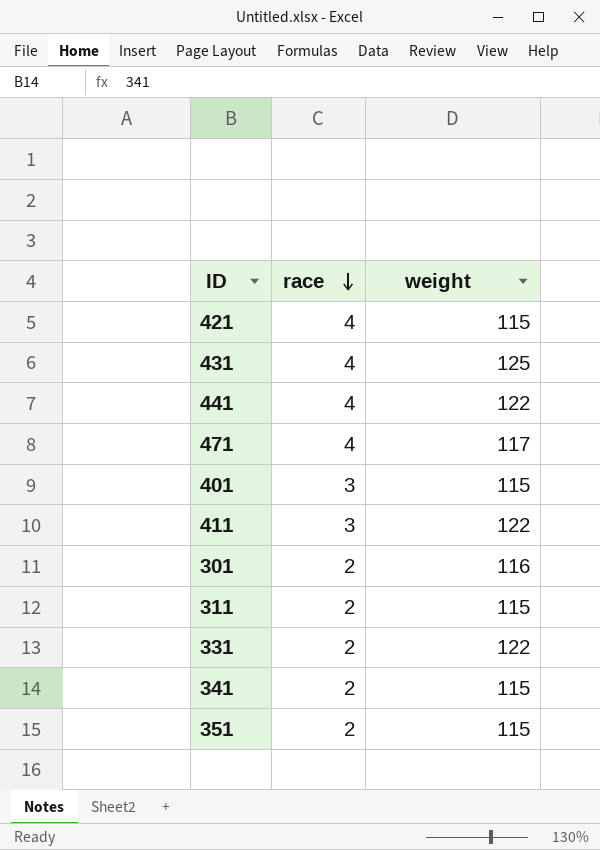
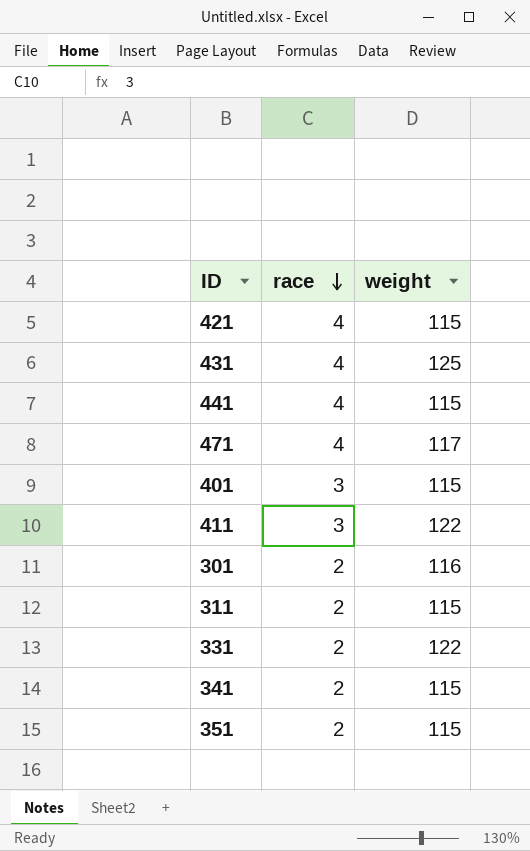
441 | weight: 122 -> 115

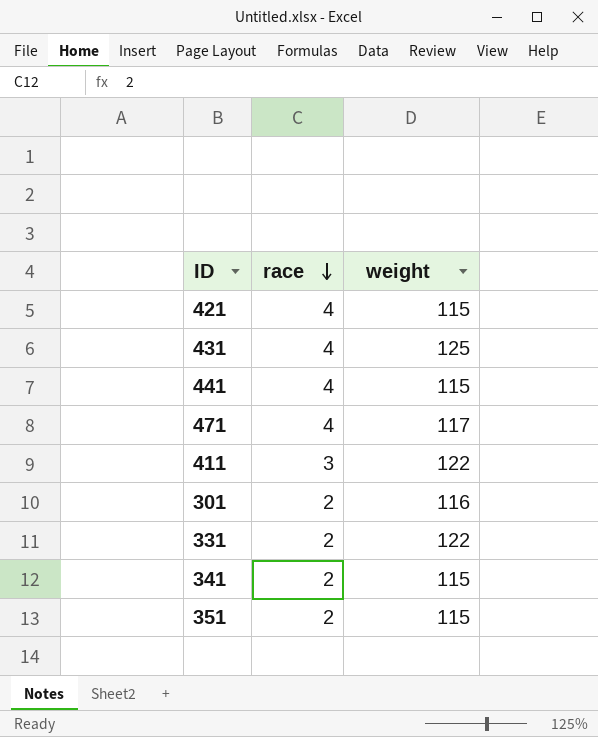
row 401: 3 | 115 -> none
row 311: 2 | 115 -> none

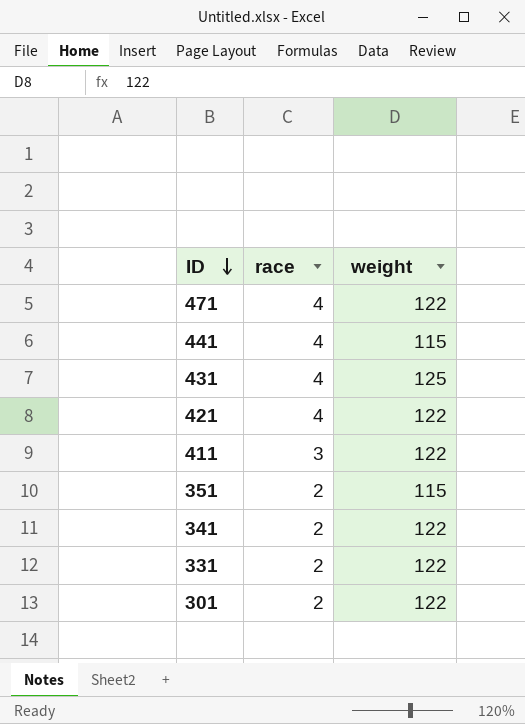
row order: race descending -> ID descending
471 | weight: 117 -> 122
421 | weight: 115 -> 122
341 | weight: 115 -> 122
301 | weight: 116 -> 122

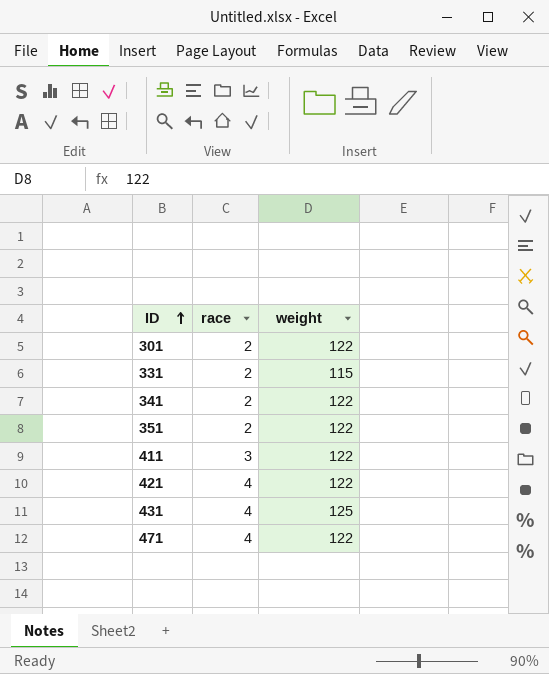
row order: ID descending -> ID ascending
row 441: 4 | 115 -> none
331 | weight: 122 -> 115
351 | weight: 115 -> 122

